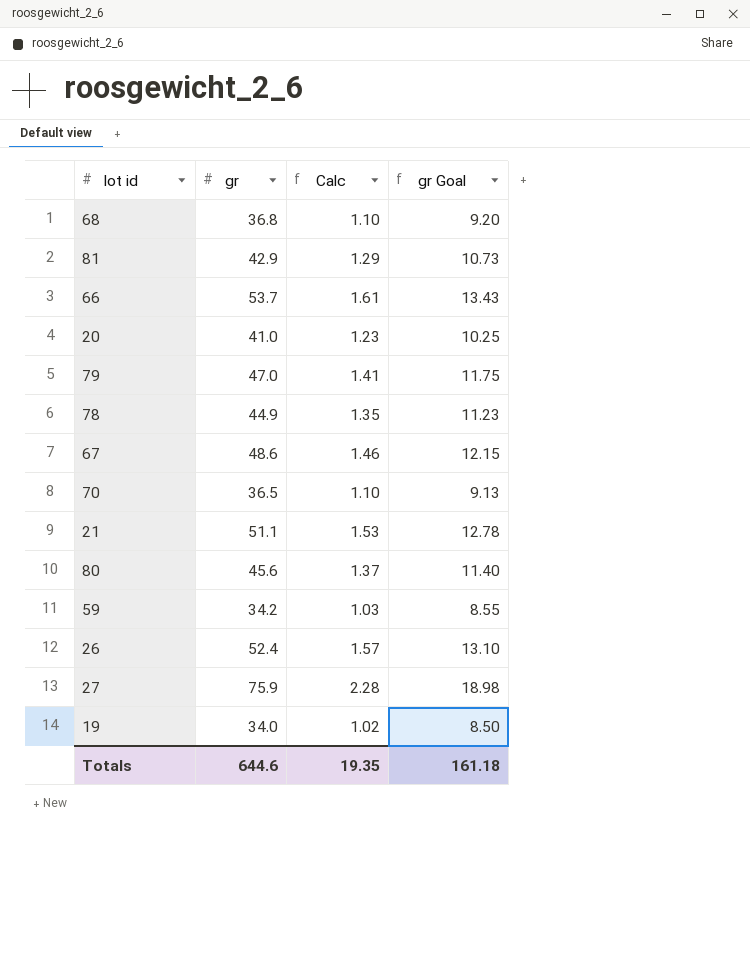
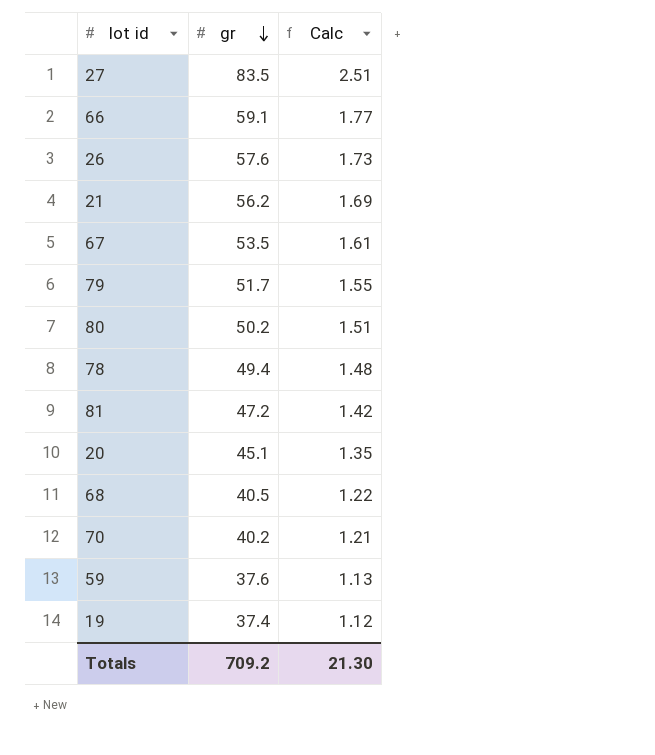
row order: none -> gr descending
column gr Goal | formula: [gr] * 0.25 -> none
27 | gr: 75.9 -> 83.5
27 | Calc: 2.28 -> 2.51
66 | gr: 53.7 -> 59.1
66 | Calc: 1.61 -> 1.77
26 | gr: 52.4 -> 57.6
26 | Calc: 1.57 -> 1.73
21 | gr: 51.1 -> 56.2
21 | Calc: 1.53 -> 1.69
67 | gr: 48.6 -> 53.5
67 | Calc: 1.46 -> 1.61
79 | gr: 47.0 -> 51.7
79 | Calc: 1.41 -> 1.55
80 | gr: 45.6 -> 50.2
80 | Calc: 1.37 -> 1.51
78 | gr: 44.9 -> 49.4
78 | Calc: 1.35 -> 1.48
81 | gr: 42.9 -> 47.2
81 | Calc: 1.29 -> 1.42
20 | gr: 41.0 -> 45.1
20 | Calc: 1.23 -> 1.35
68 | gr: 36.8 -> 40.5
68 | Calc: 1.10 -> 1.22
70 | gr: 36.5 -> 40.2
70 | Calc: 1.10 -> 1.21
59 | gr: 34.2 -> 37.6
59 | Calc: 1.03 -> 1.13
19 | gr: 34.0 -> 37.4
19 | Calc: 1.02 -> 1.12
Totals | gr: 644.6 -> 709.2
Totals | Calc: 19.35 -> 21.30

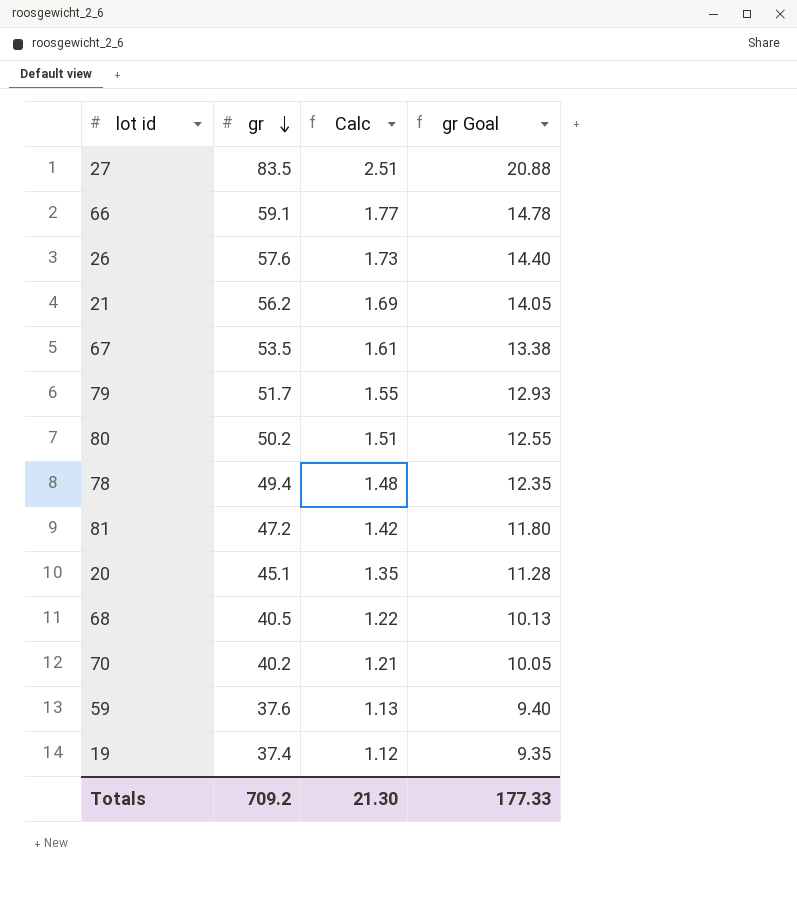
column gr Goal | formula: none -> [gr] * 0.25

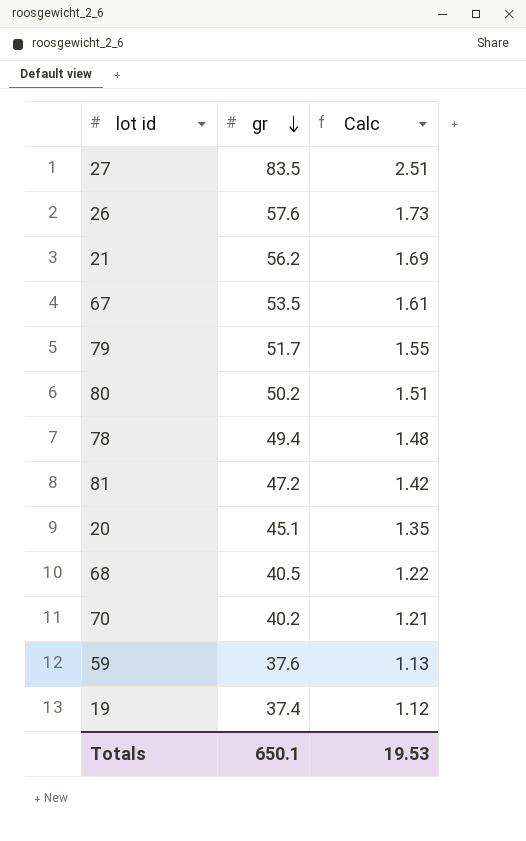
column gr Goal | formula: [gr] * 0.25 -> none
row 66: 59.1 | 1.77 | 14.78 -> none
Totals | gr: 709.2 -> 650.1
Totals | Calc: 21.30 -> 19.53

